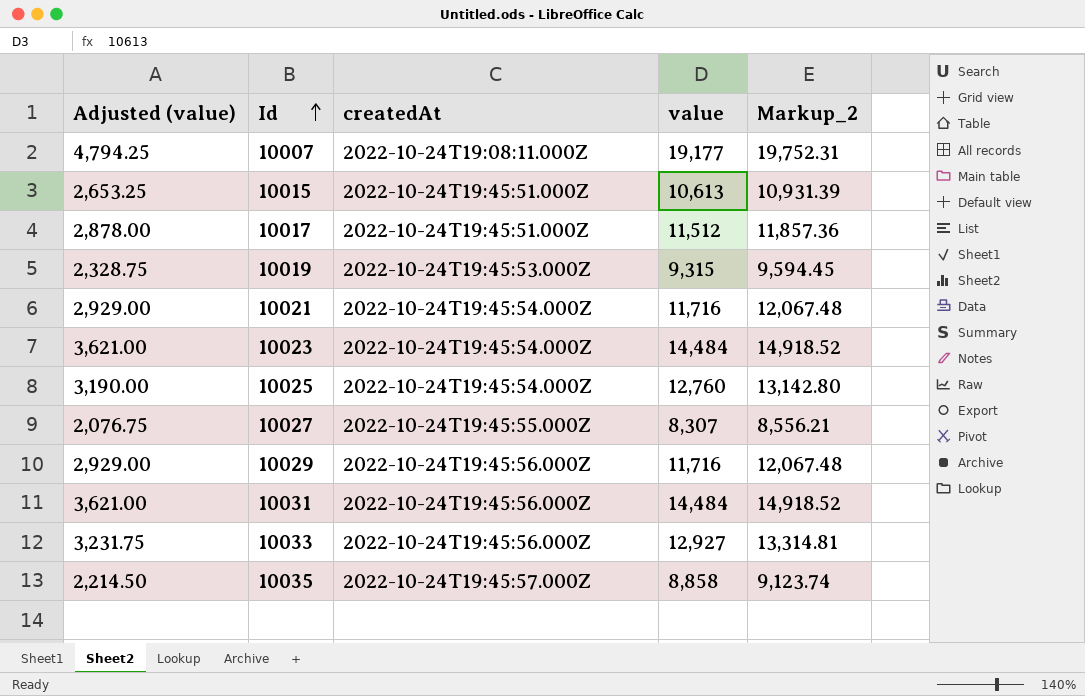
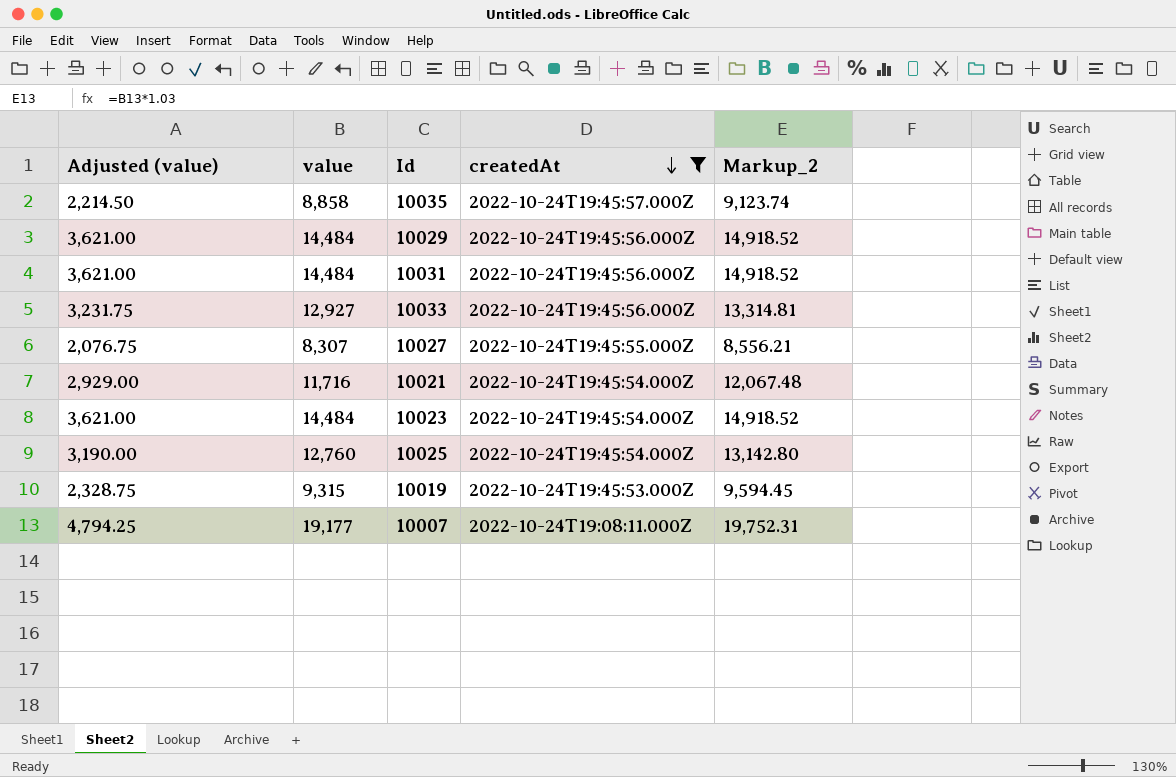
filter: none -> createdAt != 2022-10-24T19:45:51.000Z
row order: Id ascending -> createdAt descending
column value | position: 4 -> 2
10029 | Adjusted (value): 2,929.00 -> 3,621.00
10029 | value: 11,716 -> 14,484
10029 | Markup_2: 12,067.48 -> 14,918.52

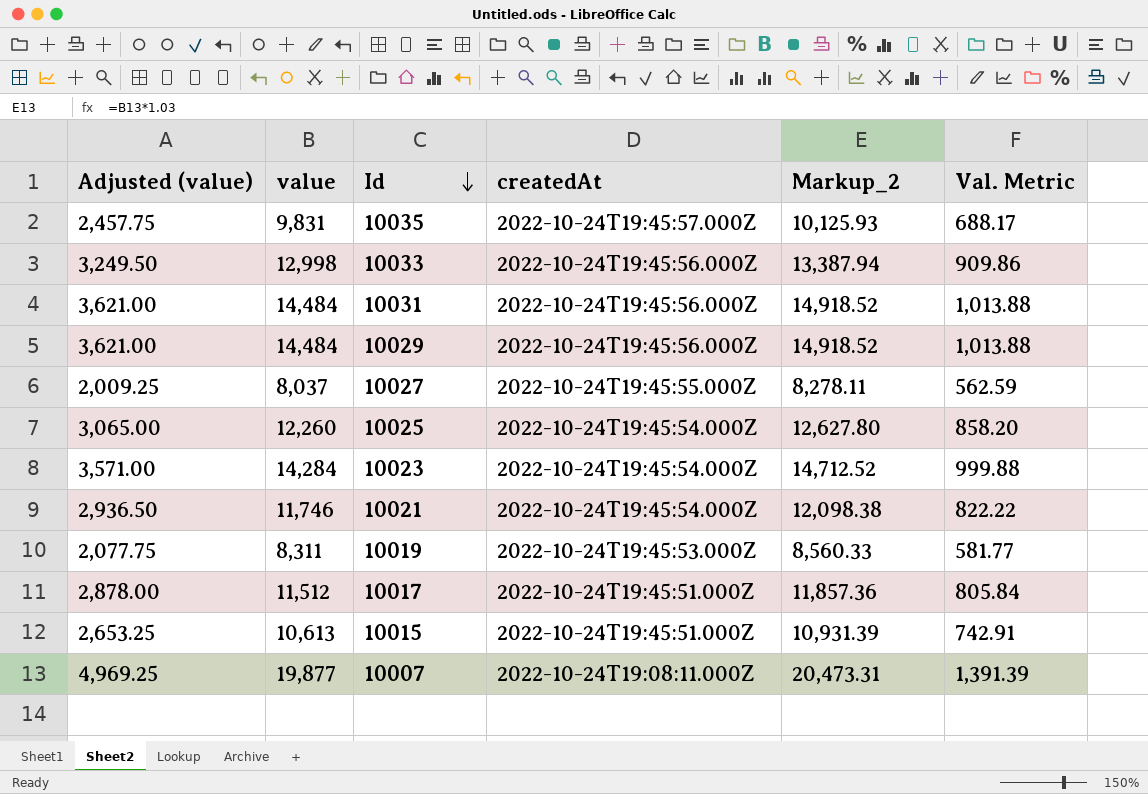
filter: createdAt != 2022-10-24T19:45:51.000Z -> none
row order: createdAt descending -> Id descending
column Val. Metric | formula: none -> [value] * 0.07
10035 | Adjusted (value): 2,214.50 -> 2,457.75
10035 | value: 8,858 -> 9,831
10035 | Markup_2: 9,123.74 -> 10,125.93
10033 | Adjusted (value): 3,231.75 -> 3,249.50
10033 | value: 12,927 -> 12,998
10033 | Markup_2: 13,314.81 -> 13,387.94
10027 | Adjusted (value): 2,076.75 -> 2,009.25
10027 | value: 8,307 -> 8,037
10027 | Markup_2: 8,556.21 -> 8,278.11
10025 | Adjusted (value): 3,190.00 -> 3,065.00
10025 | value: 12,760 -> 12,260
10025 | Markup_2: 13,142.80 -> 12,627.80
10023 | Adjusted (value): 3,621.00 -> 3,571.00
10023 | value: 14,484 -> 14,284
10023 | Markup_2: 14,918.52 -> 14,712.52
10021 | Adjusted (value): 2,929.00 -> 2,936.50
10021 | value: 11,716 -> 11,746
10021 | Markup_2: 12,067.48 -> 12,098.38
10019 | Adjusted (value): 2,328.75 -> 2,077.75
10019 | value: 9,315 -> 8,311
10019 | Markup_2: 9,594.45 -> 8,560.33
10007 | Adjusted (value): 4,794.25 -> 4,969.25
10007 | value: 19,177 -> 19,877
10007 | Markup_2: 19,752.31 -> 20,473.31

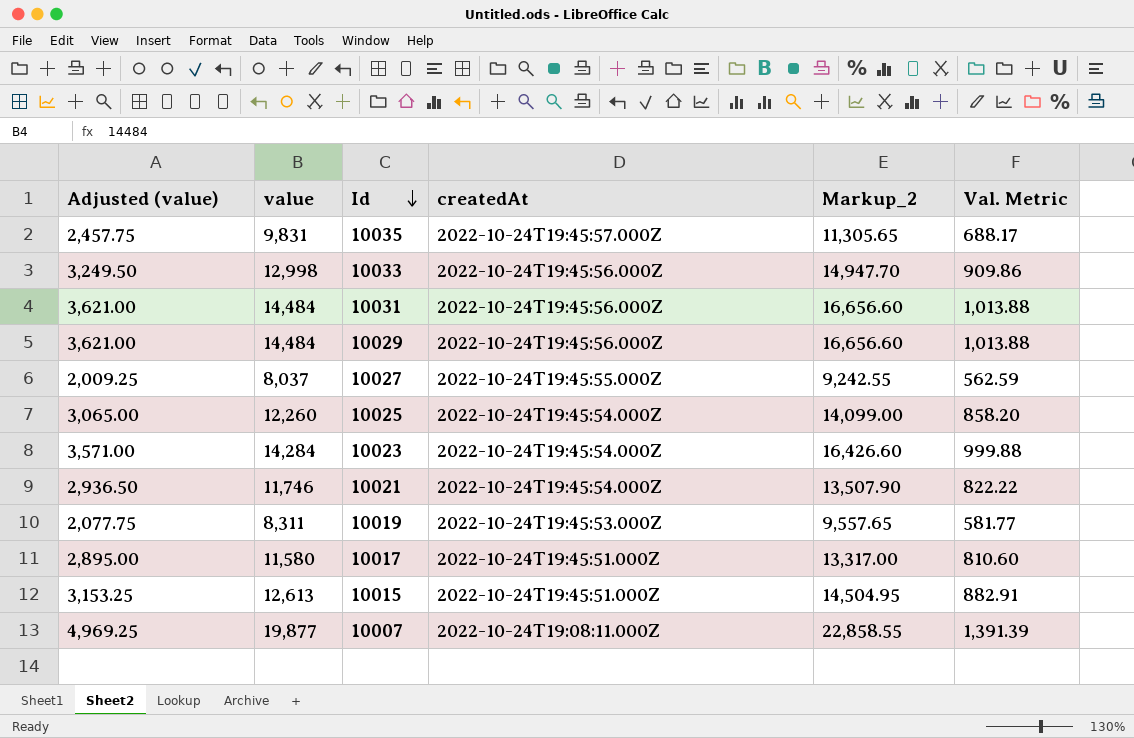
column Markup_2 | formula: [value] * 1.03 -> [value] * 1.15
10017 | Adjusted (value): 2,878.00 -> 2,895.00
10017 | value: 11,512 -> 11,580
10017 | Val. Metric: 805.84 -> 810.60
10015 | Adjusted (value): 2,653.25 -> 3,153.25
10015 | value: 10,613 -> 12,613
10015 | Val. Metric: 742.91 -> 882.91

